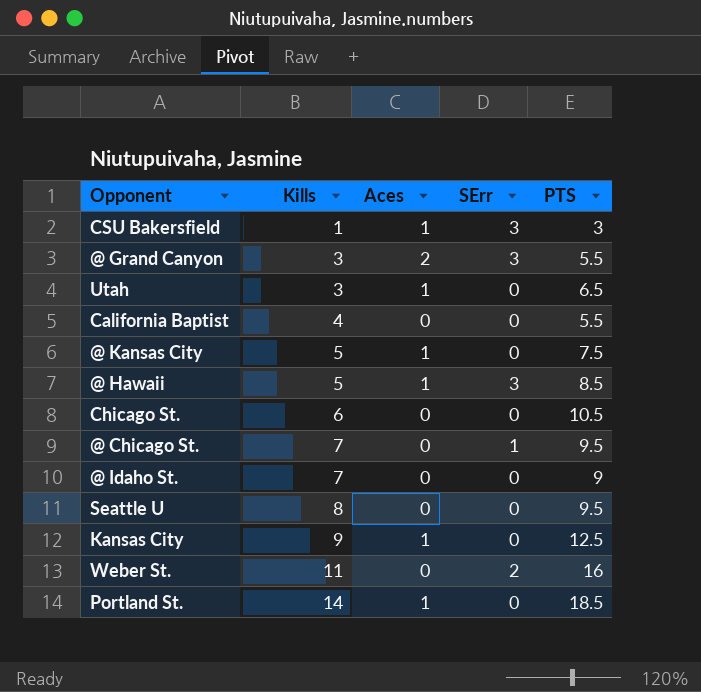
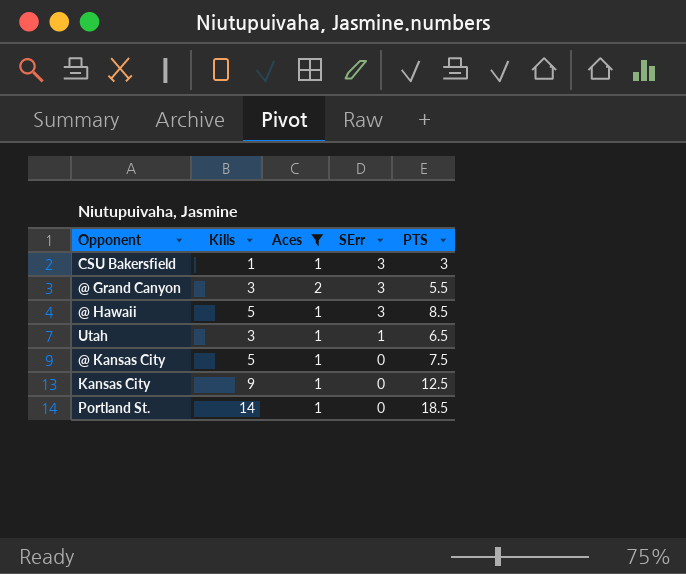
filter: none -> Aces != 0
row order: Kills ascending -> SErr descending
Utah | SErr: 0 -> 1

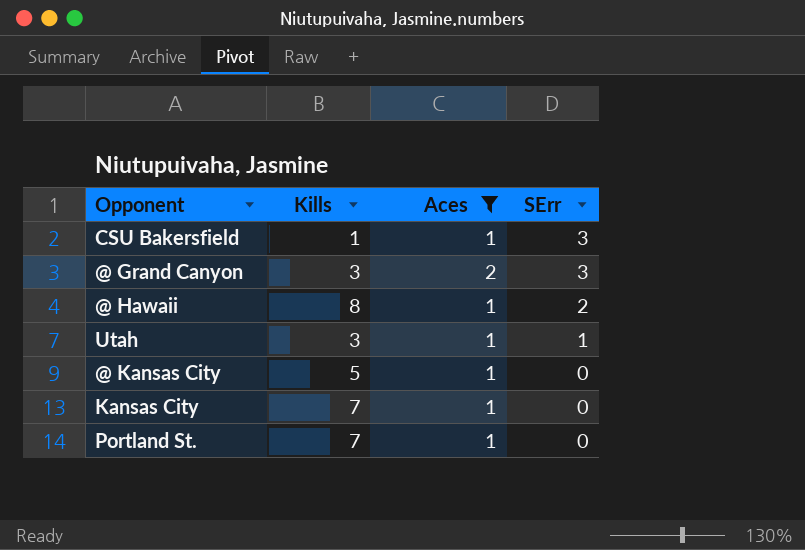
column PTS | position: 5 -> none
@ Hawaii | Kills: 5 -> 8
@ Hawaii | SErr: 3 -> 2
Kansas City | Kills: 9 -> 7
Portland St. | Kills: 14 -> 7

